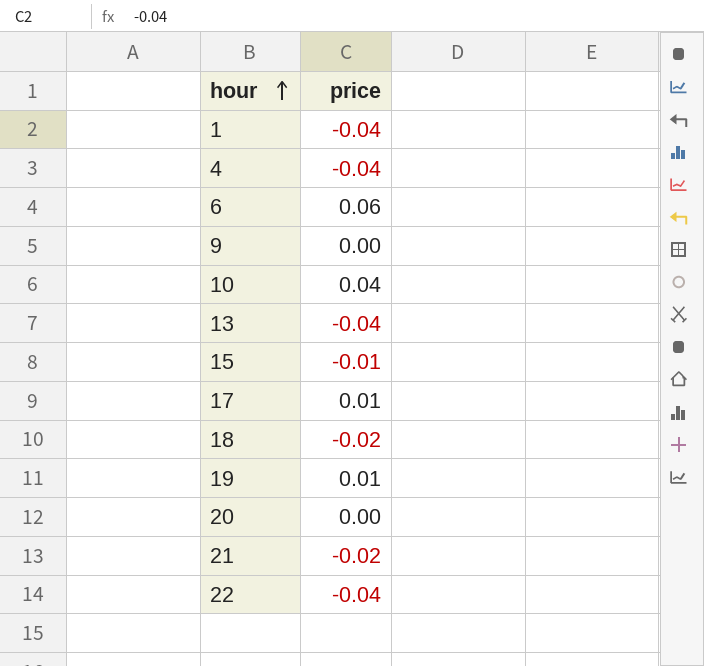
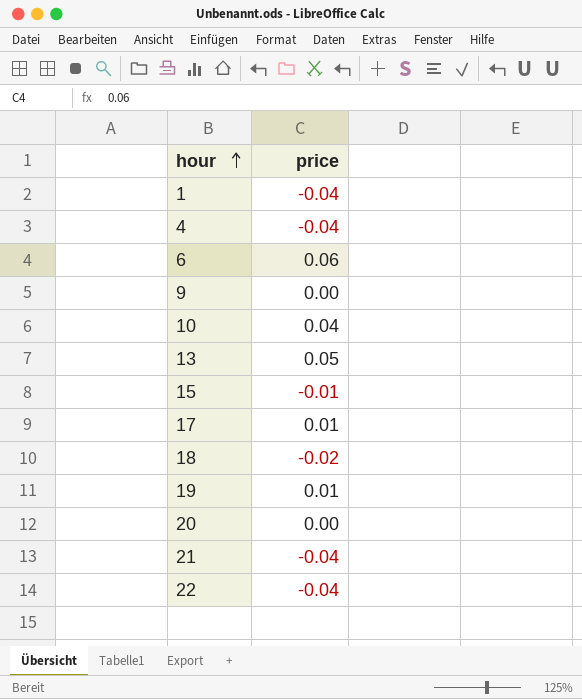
13 | price: -0.04 -> 0.05
21 | price: -0.02 -> -0.04

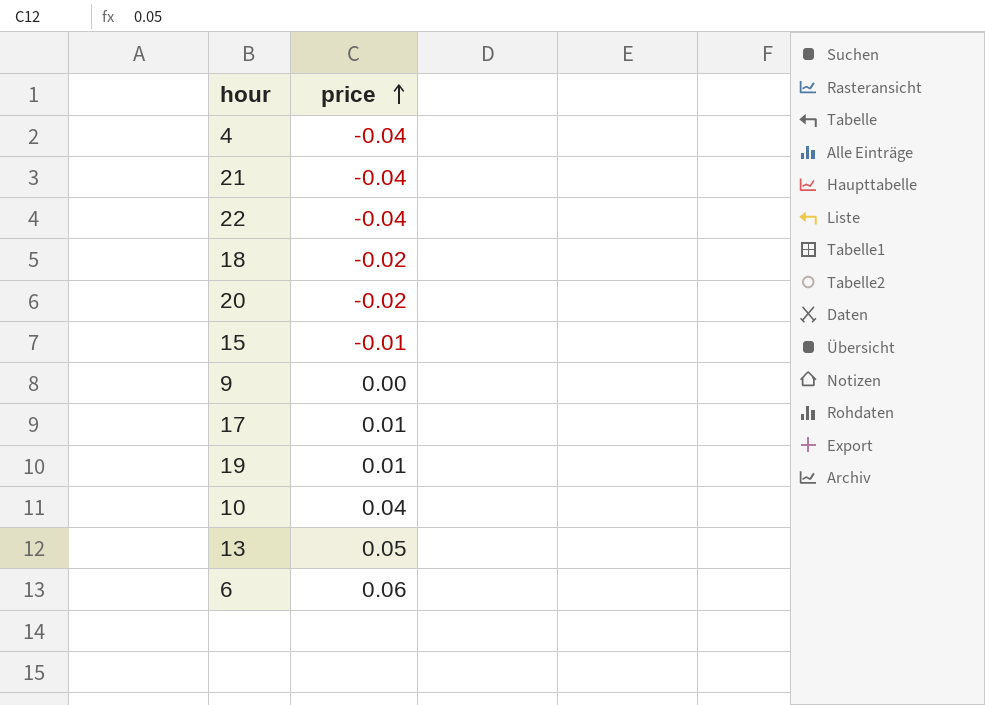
row order: hour ascending -> price ascending
row 1: -0.04 -> none
20 | price: 0.00 -> -0.02

